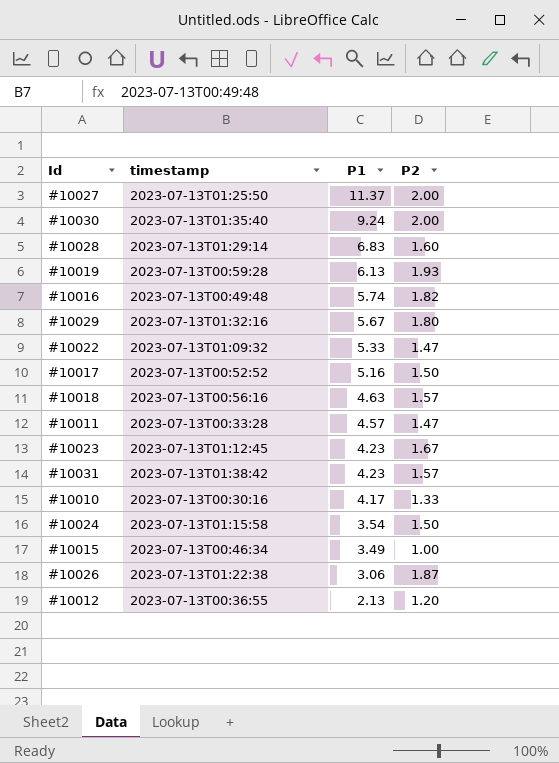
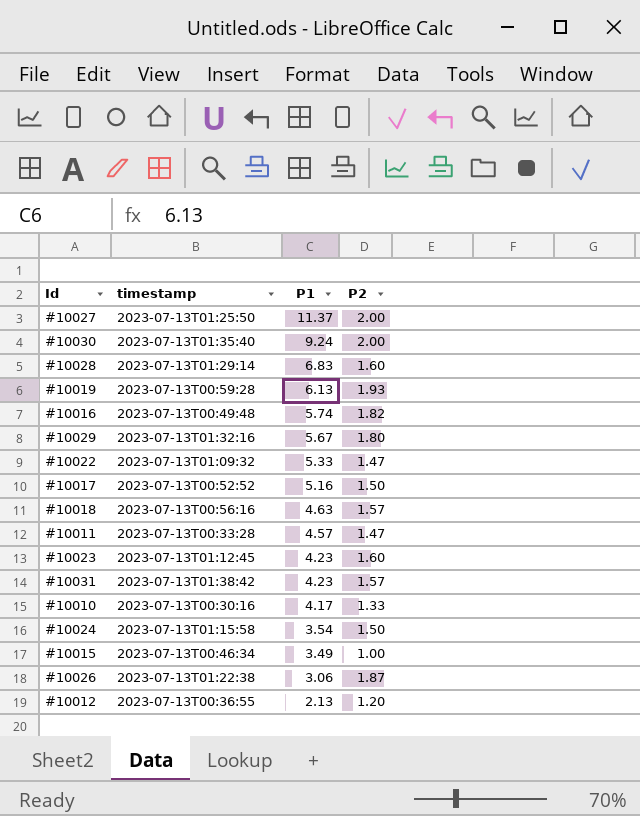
#10023 | P2: 1.67 -> 1.60

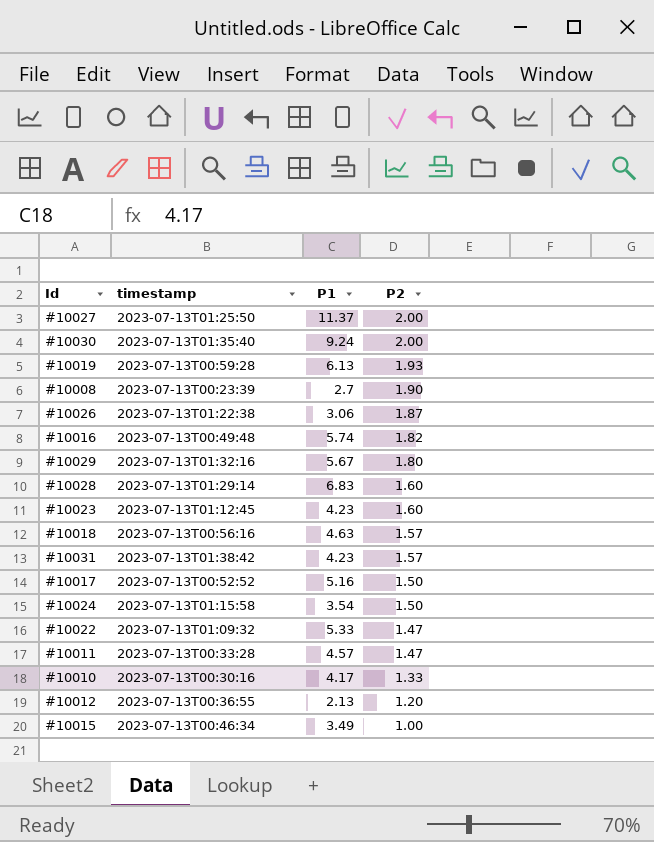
row order: P1 descending -> P2 descending
row #10008: none -> 2023-07-13T00:23:39 | 2.7 | 1.90

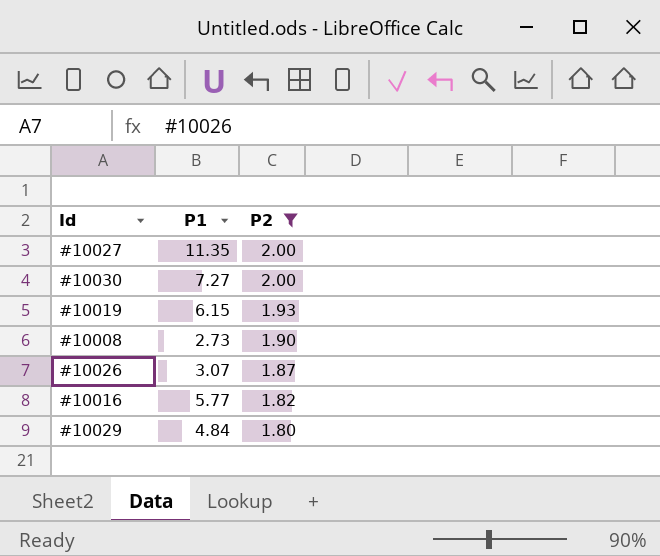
filter: none -> P2 >= 1.80
column timestamp | position: 2 -> none
#10027 | P1: 11.37 -> 11.35
#10030 | P1: 9.24 -> 7.27
#10019 | P1: 6.13 -> 6.15
#10008 | P1: 2.7 -> 2.73
#10026 | P1: 3.06 -> 3.07
#10016 | P1: 5.74 -> 5.77
#10029 | P1: 5.67 -> 4.84

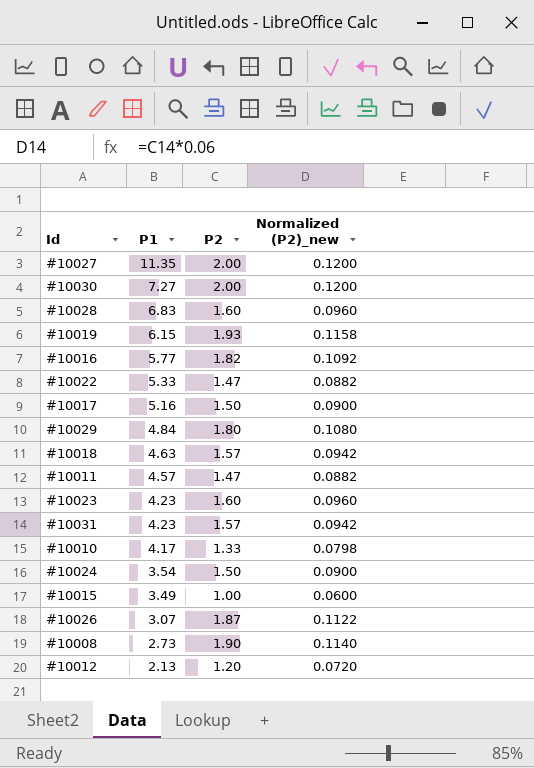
filter: P2 >= 1.80 -> none
row order: P2 descending -> P1 descending
column Normalized (P2)_new | formula: none -> [P2] * 0.06

